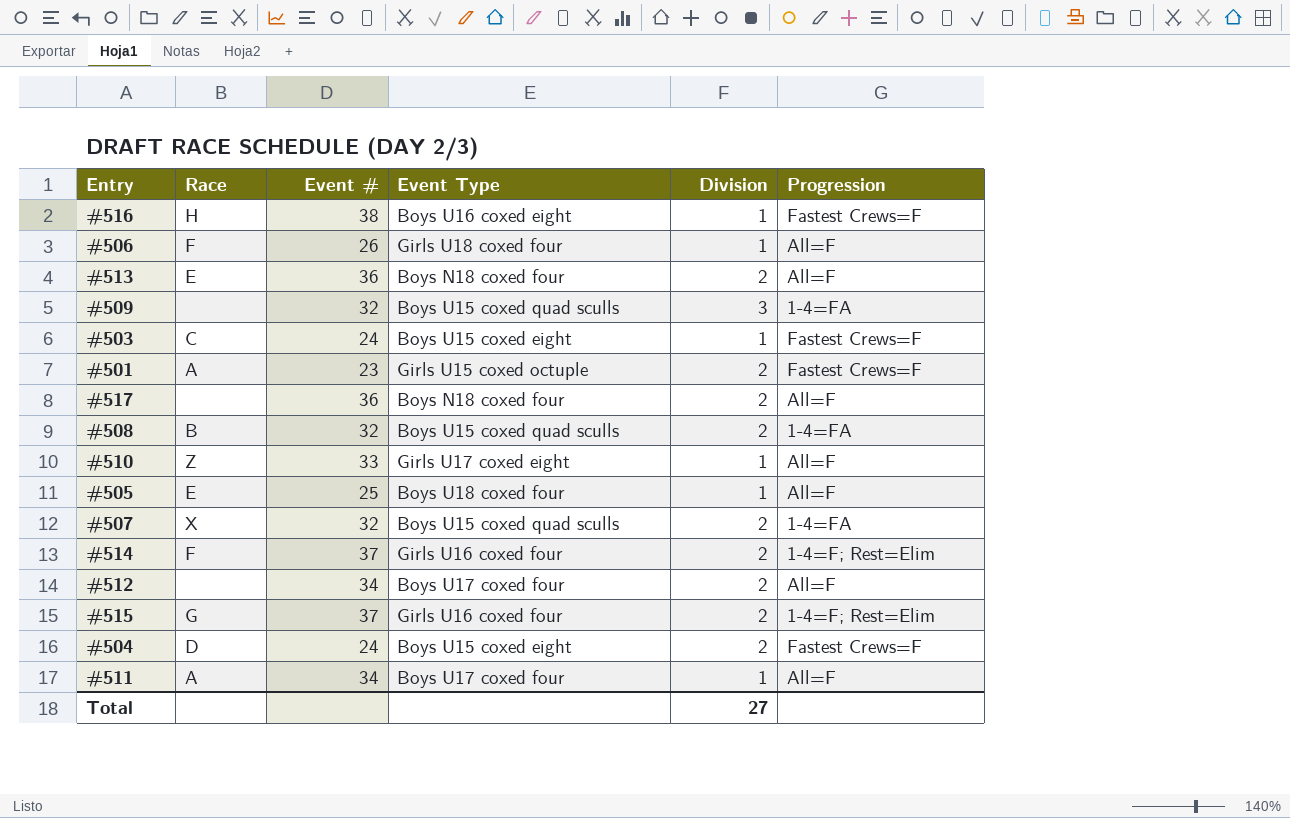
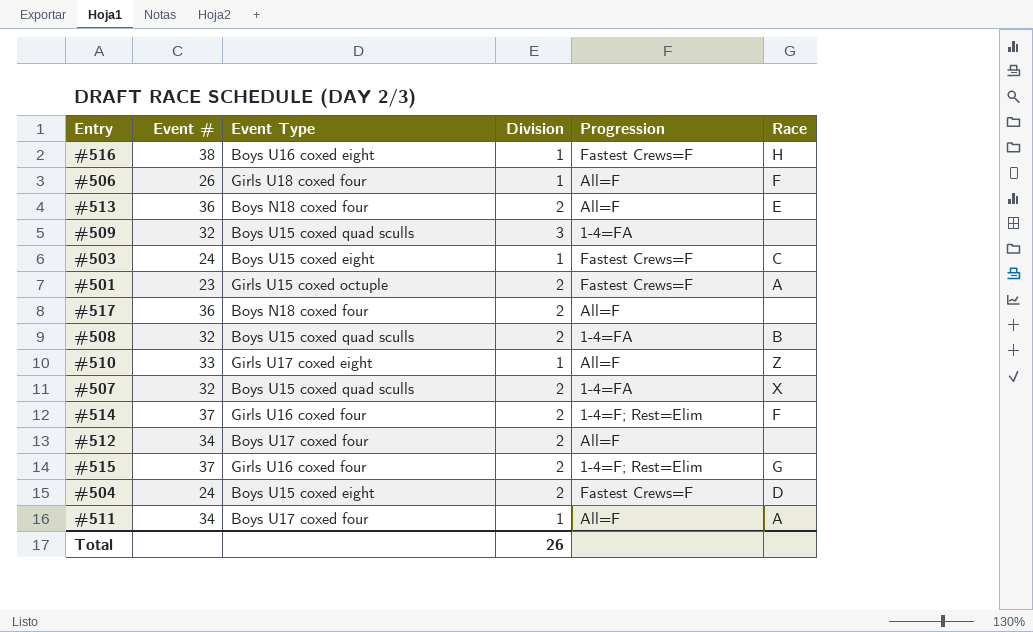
column Race | position: 2 -> 6
row #505: E | 25 | Boys U18 coxed four | 1 | All=F -> none
Total | Division: 27 -> 26

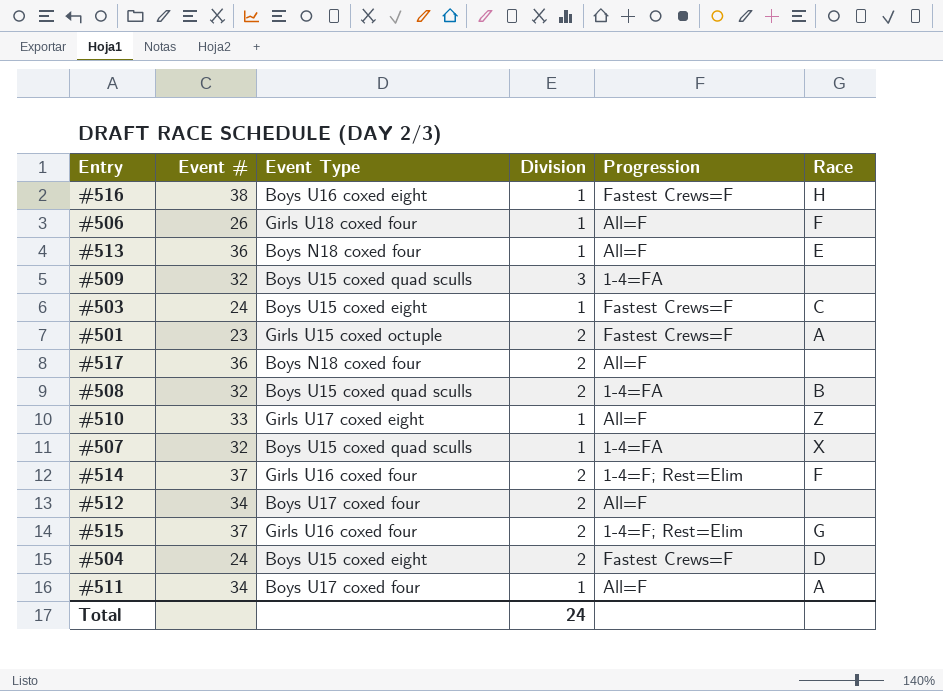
#513 | Division: 2 -> 1
#507 | Division: 2 -> 1
Total | Division: 26 -> 24

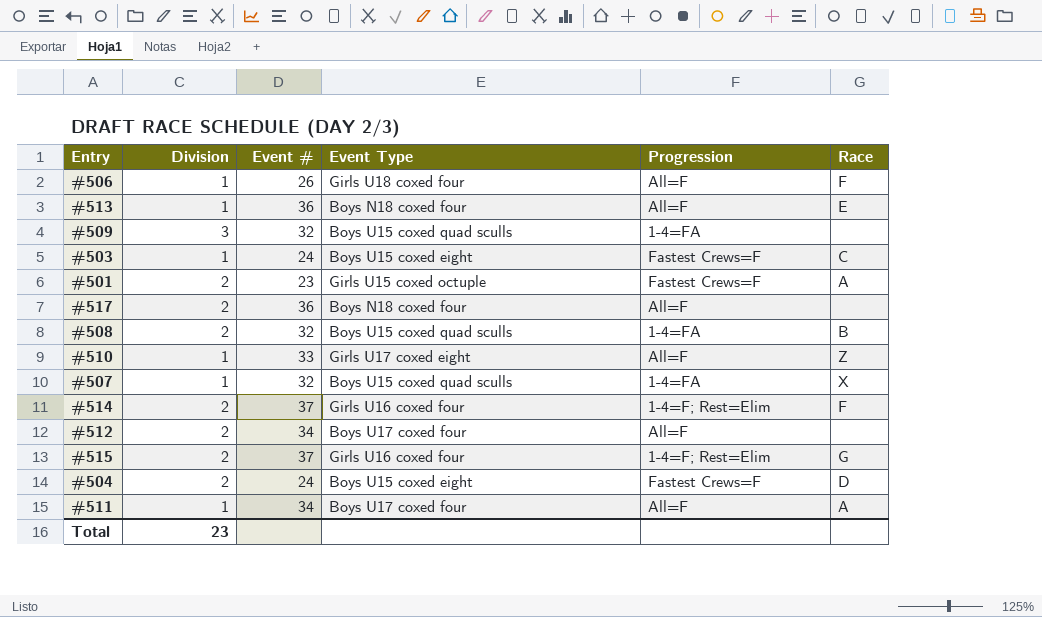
column Division | position: 4 -> 2
row #516: 38 | Boys U16 coxed eight | 1 | Fastest Crews=F | H -> none
Total | Division: 24 -> 23

